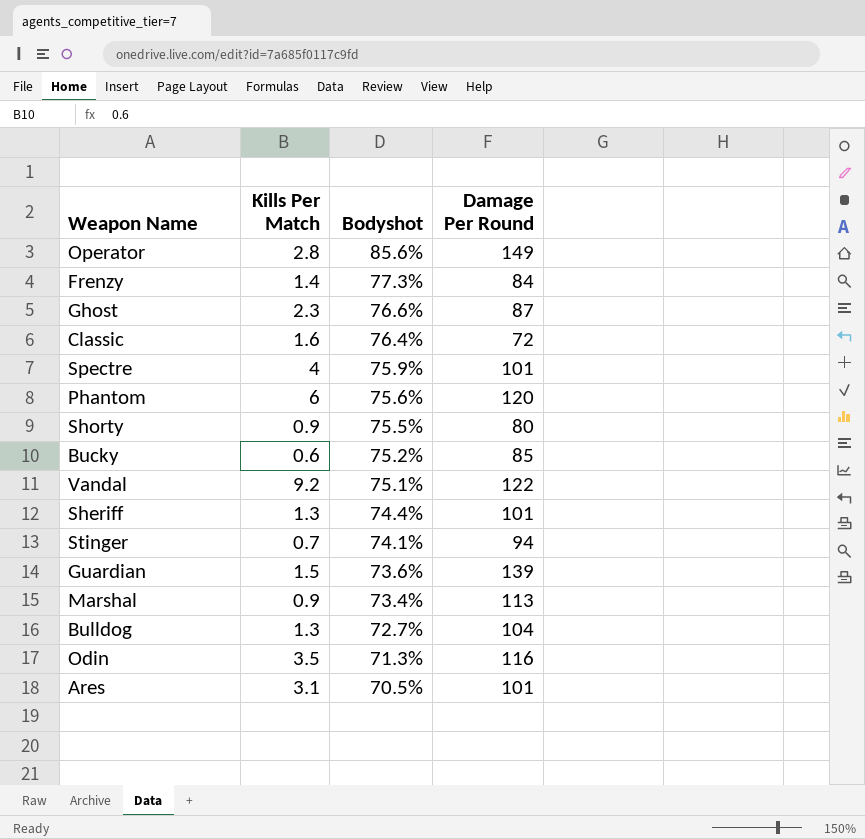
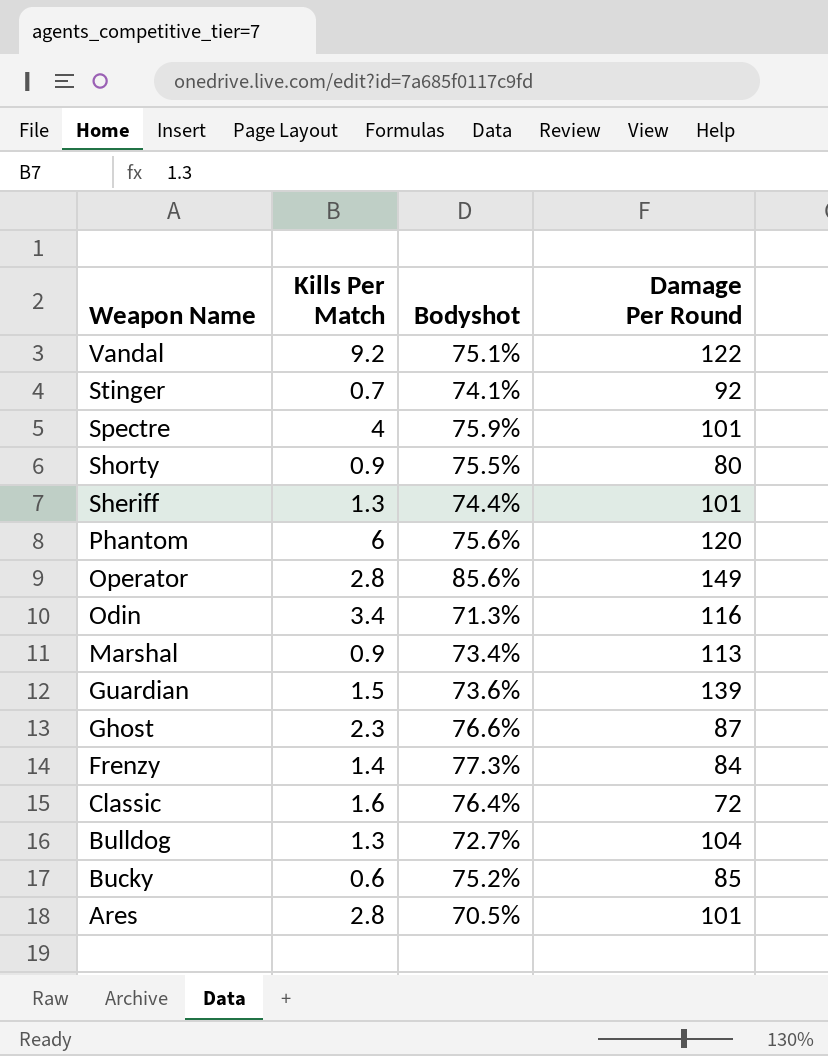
row order: Bodyshot descending -> Weapon Name descending
Stinger | Damage Per Round: 94 -> 92
Odin | Kills Per Match: 3.5 -> 3.4
Ares | Kills Per Match: 3.1 -> 2.8

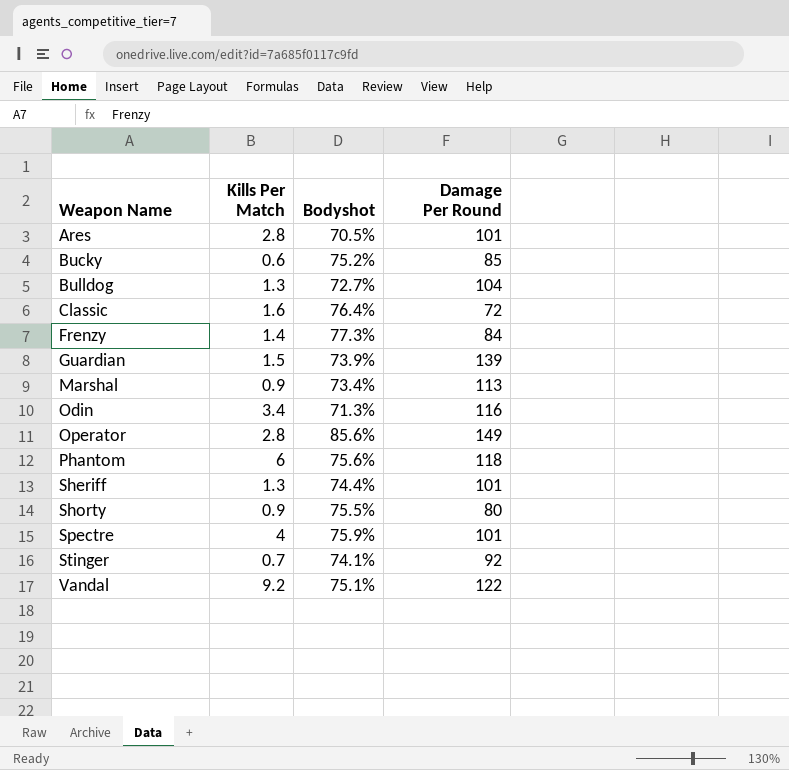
row order: Weapon Name descending -> Weapon Name ascending
row Ghost: 2.3 | 76.6% | 87 -> none
Guardian | Bodyshot: 73.6% -> 73.9%
Phantom | Damage Per Round: 120 -> 118

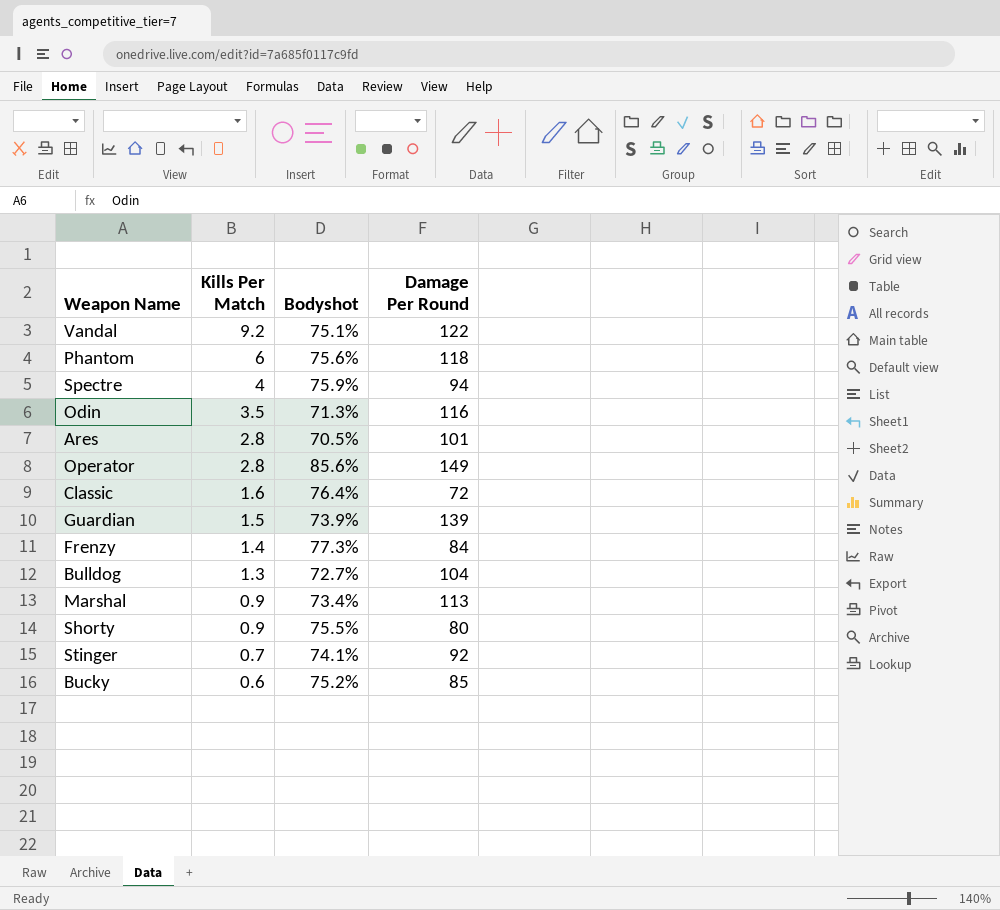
row order: Weapon Name ascending -> Kills Per Match descending
row Sheriff: 1.3 | 74.4% | 101 -> none
Spectre | Damage Per Round: 101 -> 94
Odin | Kills Per Match: 3.4 -> 3.5

